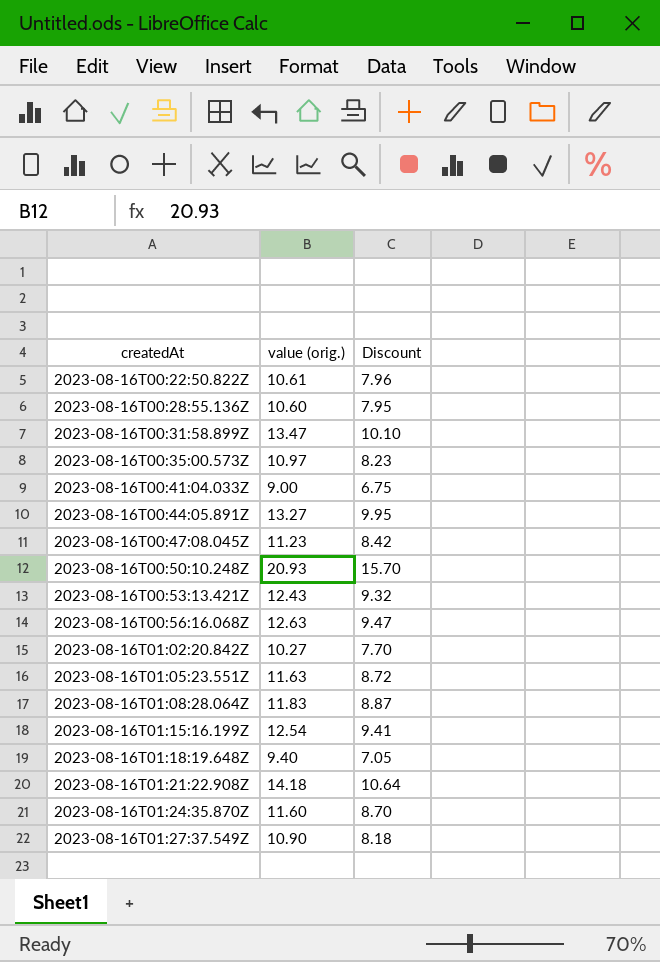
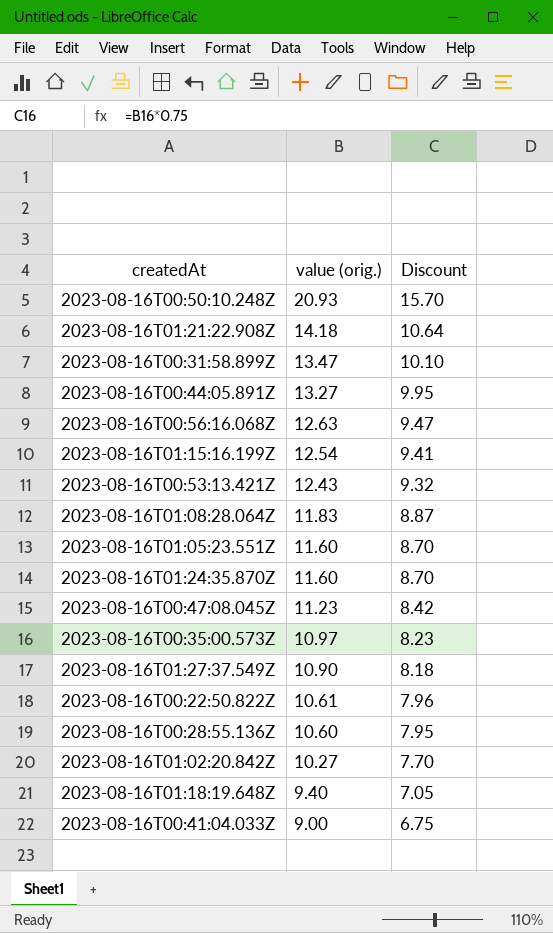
row order: createdAt ascending -> value (orig.) descending
2023-08-16T01:05:23.551Z | value (orig.): 11.63 -> 11.60
2023-08-16T01:05:23.551Z | Discount: 8.72 -> 8.70

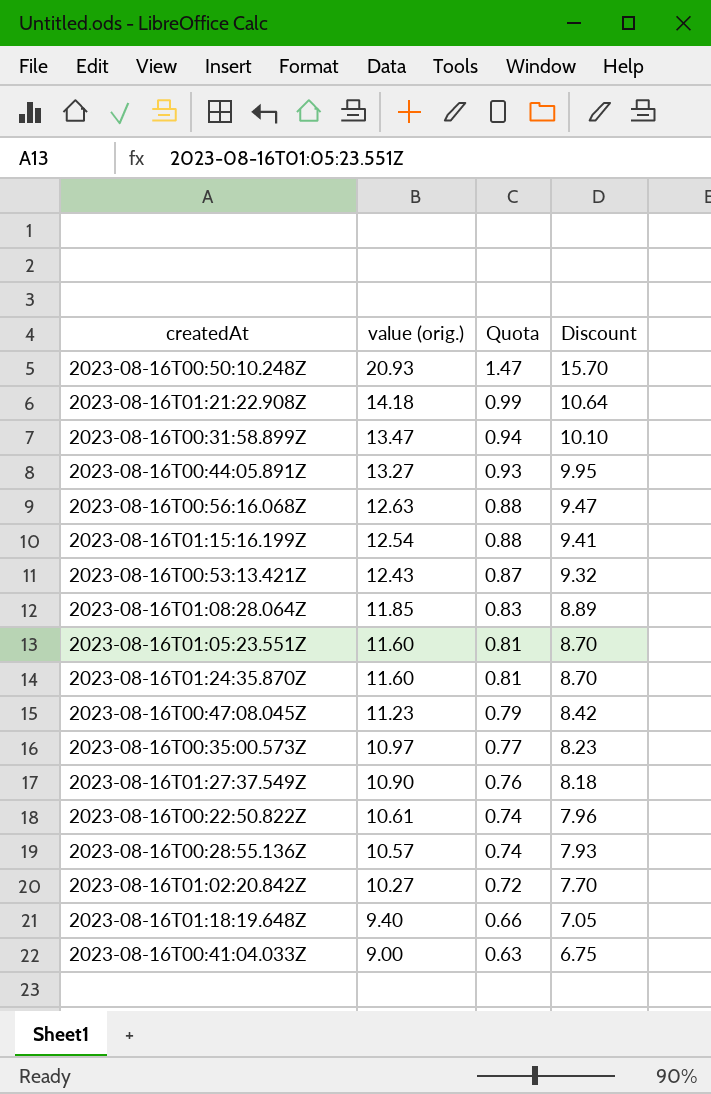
column Quota | formula: none -> [value (orig.)] * 0.07
2023-08-16T01:08:28.064Z | value (orig.): 11.83 -> 11.85
2023-08-16T01:08:28.064Z | Discount: 8.87 -> 8.89
2023-08-16T00:28:55.136Z | value (orig.): 10.60 -> 10.57
2023-08-16T00:28:55.136Z | Discount: 7.95 -> 7.93

